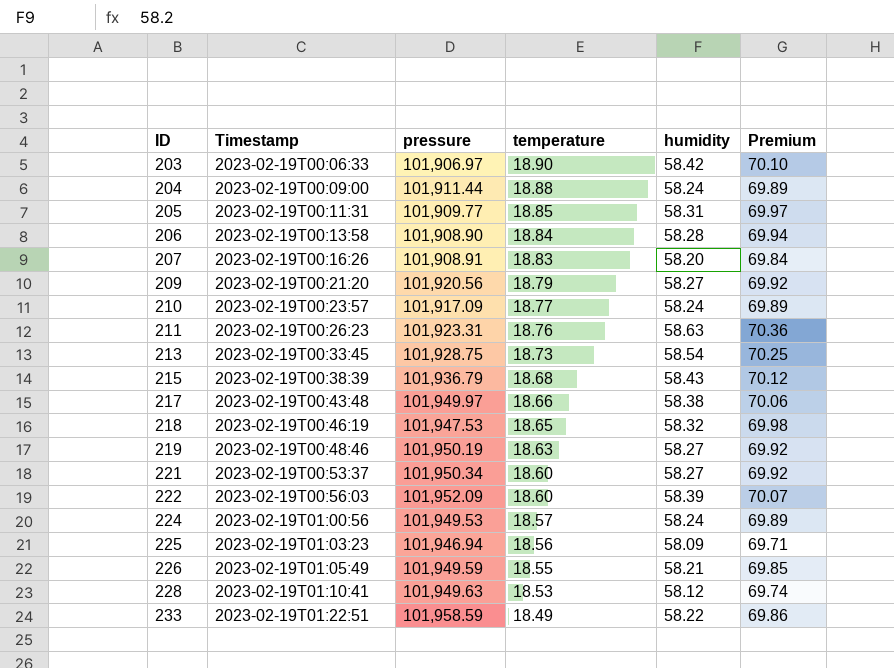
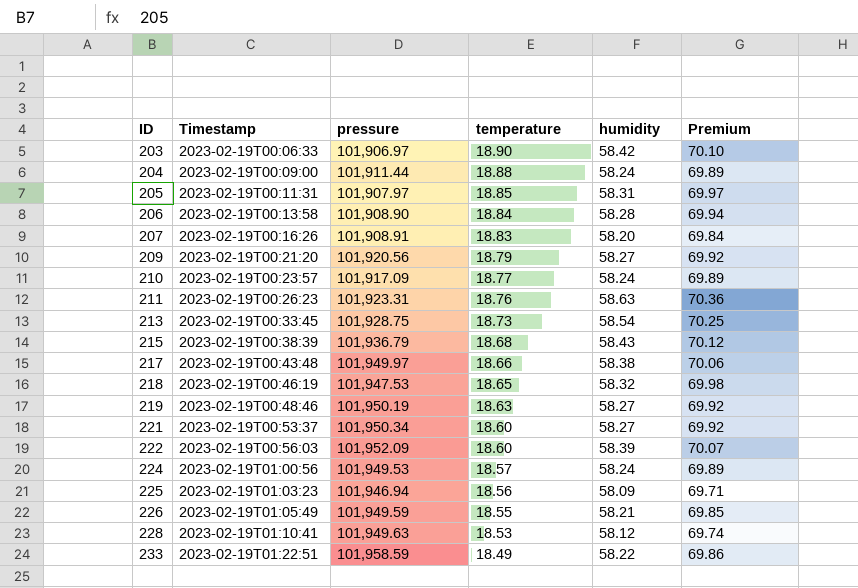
205 | pressure: 101,909.77 -> 101,907.97

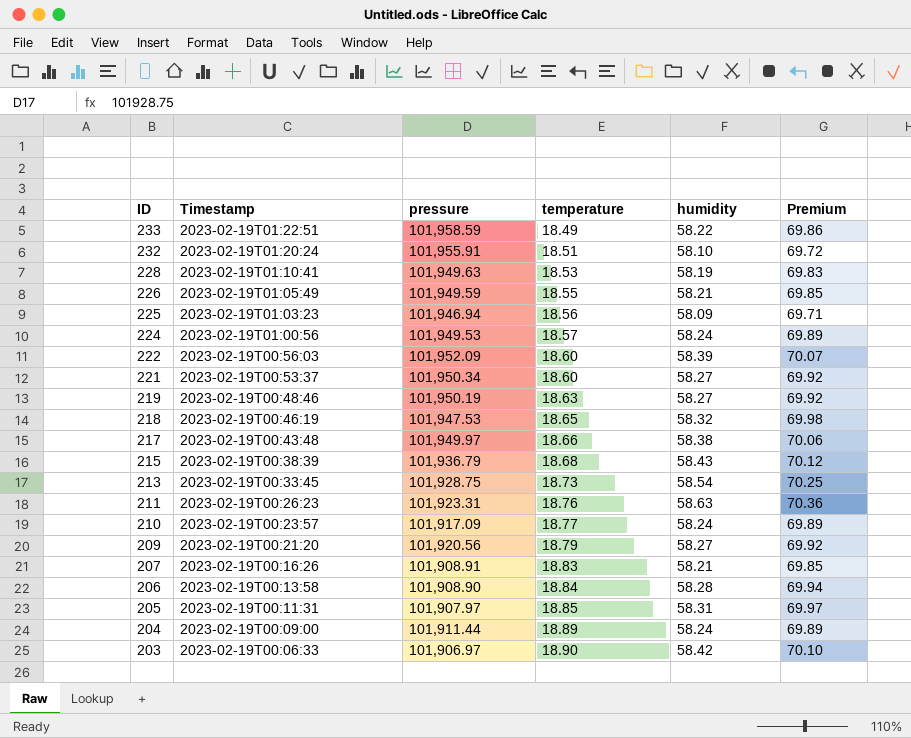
row order: ID ascending -> ID descending
row 232: none -> 2023-02-19T01:20:24 | 101,955.91 | 18.51 | 58.10 | 69.72
228 | humidity: 58.12 -> 58.19
228 | Premium: 69.74 -> 69.83
207 | humidity: 58.20 -> 58.21
207 | Premium: 69.84 -> 69.85
204 | temperature: 18.88 -> 18.89

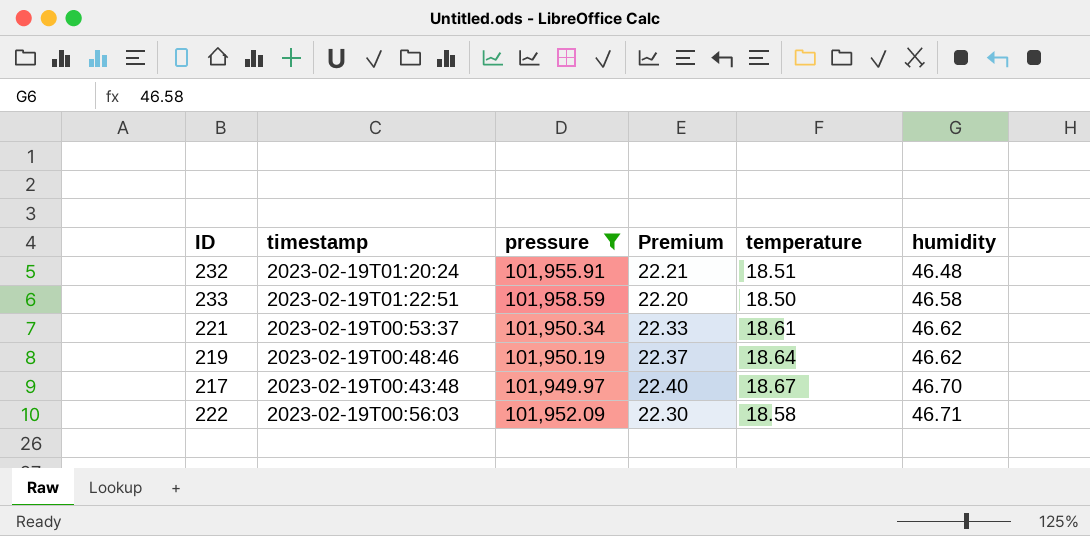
filter: none -> pressure >= 101,949.97
row order: ID descending -> humidity ascending
column name: Timestamp -> timestamp
column Premium | formula: [humidity] * 1.2 -> [temperature] * 1.2
column Premium | position: 6 -> 4
232 | humidity: 58.10 -> 46.48
233 | temperature: 18.49 -> 18.50
233 | humidity: 58.22 -> 46.58
221 | temperature: 18.60 -> 18.61
221 | humidity: 58.27 -> 46.62
219 | temperature: 18.63 -> 18.64
219 | humidity: 58.27 -> 46.62
217 | temperature: 18.66 -> 18.67
217 | humidity: 58.38 -> 46.70
222 | temperature: 18.60 -> 18.58
222 | humidity: 58.39 -> 46.71

